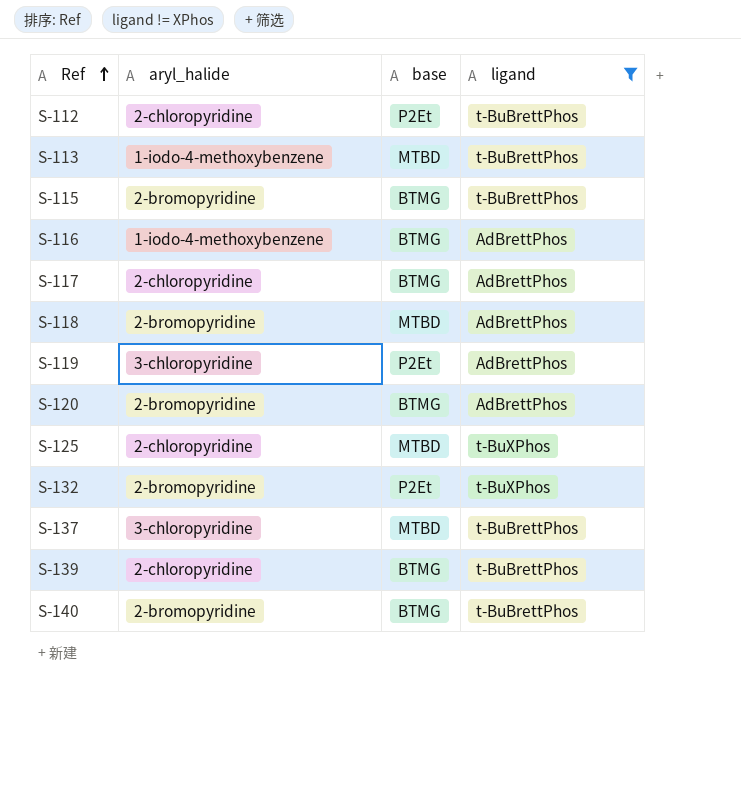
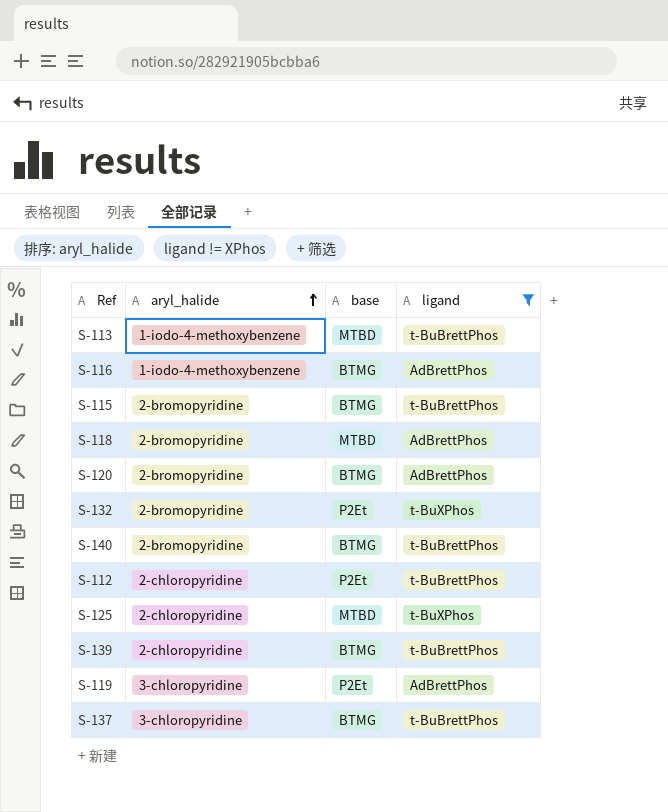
row order: Ref ascending -> aryl_halide ascending
row S-117: 2-chloropyridine | BTMG | AdBrettPhos -> none
S-137 | base: MTBD -> BTMG

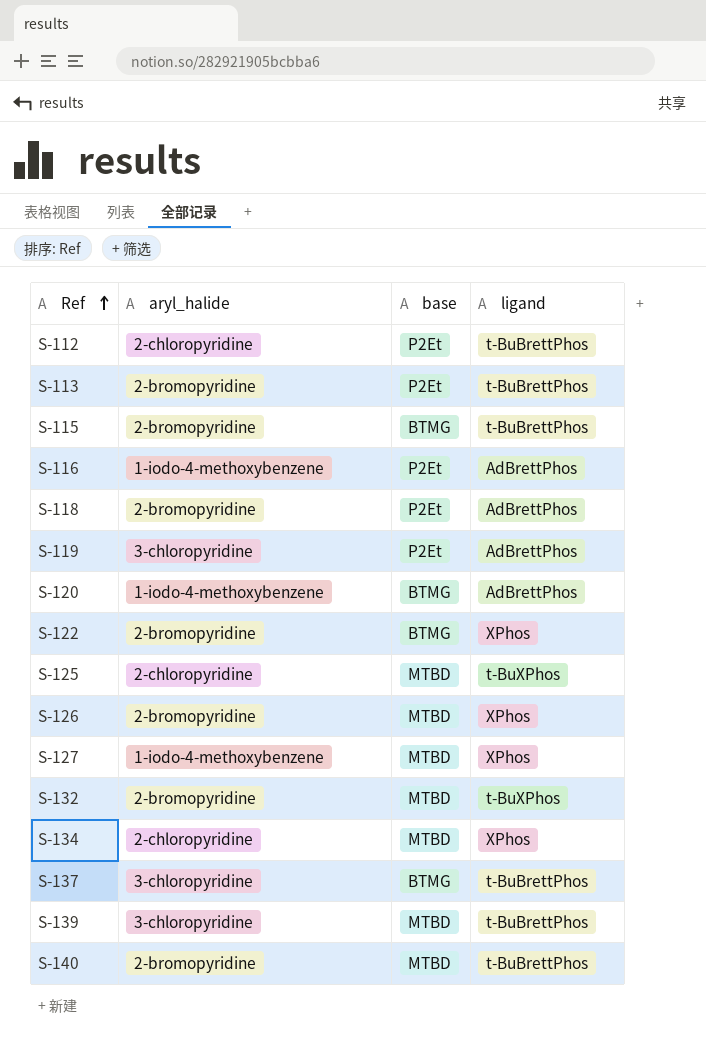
filter: ligand != XPhos -> none
row order: aryl_halide ascending -> Ref ascending
S-113 | aryl_halide: 1-iodo-4-methoxybenzene -> 2-bromopyridine
S-113 | base: MTBD -> P2Et
S-116 | base: BTMG -> P2Et
S-118 | base: MTBD -> P2Et
S-120 | aryl_halide: 2-bromopyridine -> 1-iodo-4-methoxybenzene
S-132 | base: P2Et -> MTBD
S-139 | aryl_halide: 2-chloropyridine -> 3-chloropyridine
S-139 | base: BTMG -> MTBD
S-140 | base: BTMG -> MTBD

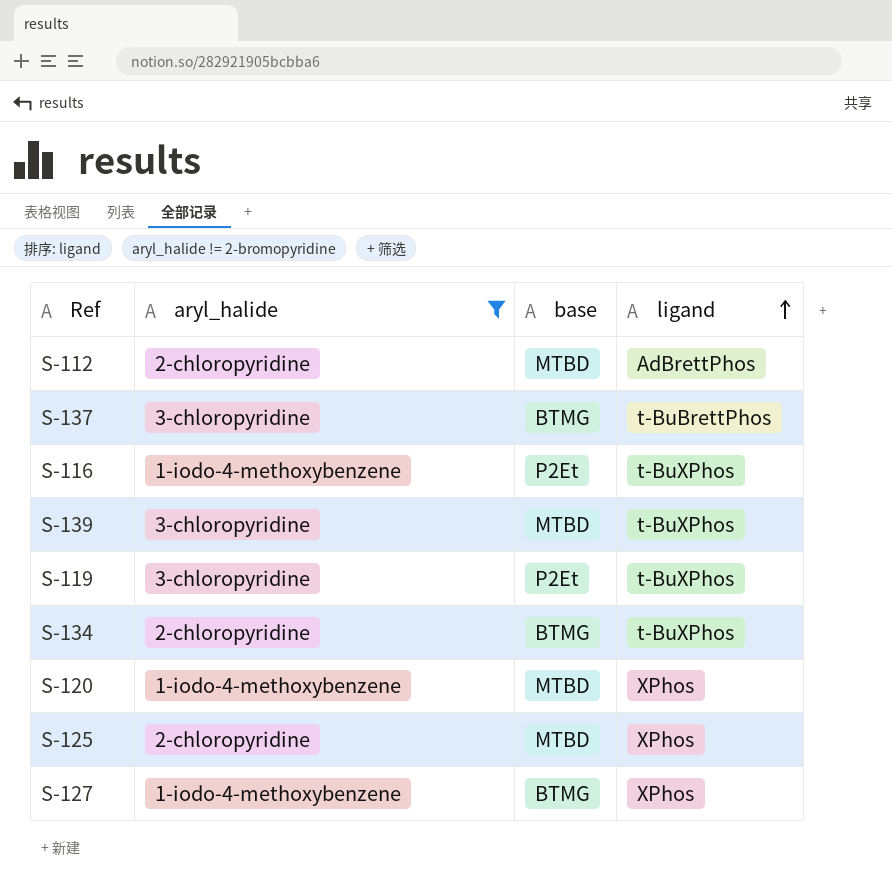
filter: none -> aryl_halide != 2-bromopyridine
row order: Ref ascending -> ligand ascending
S-112 | base: P2Et -> MTBD
S-112 | ligand: t-BuBrettPhos -> AdBrettPhos
S-116 | ligand: AdBrettPhos -> t-BuXPhos
S-139 | ligand: t-BuBrettPhos -> t-BuXPhos
S-119 | ligand: AdBrettPhos -> t-BuXPhos
S-134 | base: MTBD -> BTMG
S-134 | ligand: XPhos -> t-BuXPhos
S-120 | base: BTMG -> MTBD
S-120 | ligand: AdBrettPhos -> XPhos
S-125 | ligand: t-BuXPhos -> XPhos
S-127 | base: MTBD -> BTMG

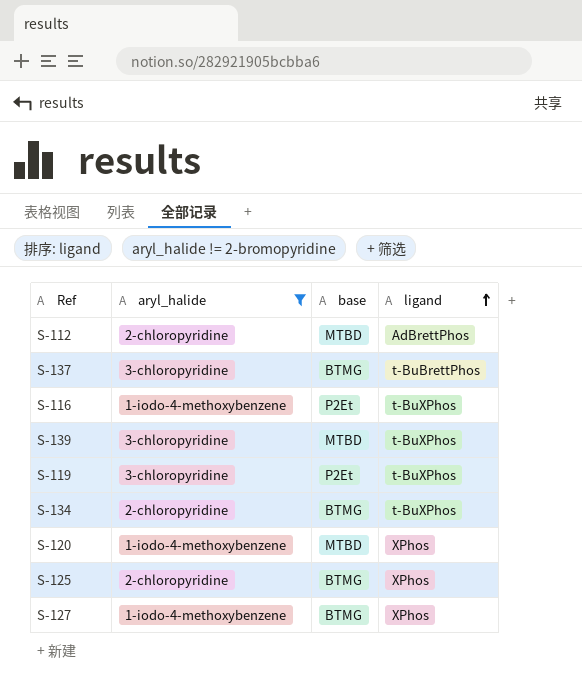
S-125 | base: MTBD -> BTMG

